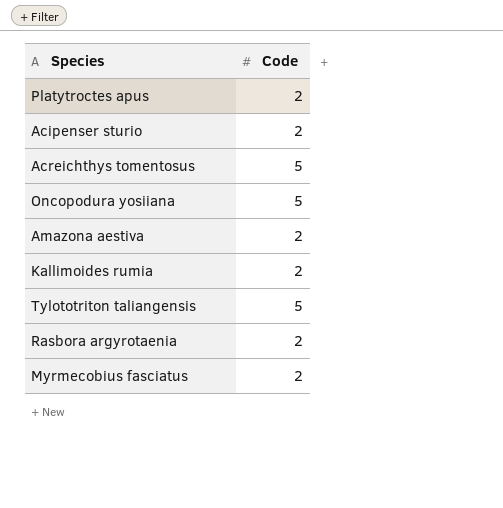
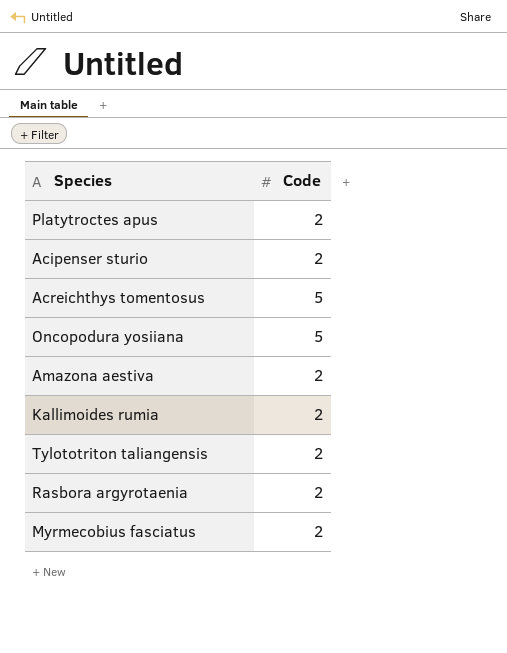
Tylototriton taliangensis | Code: 5 -> 2

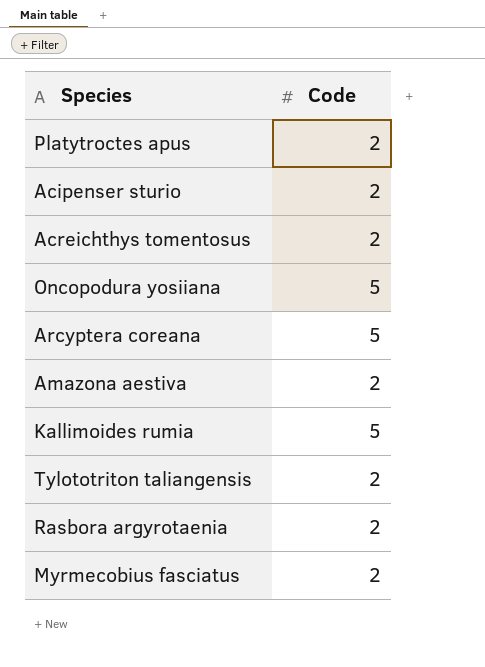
Acreichthys tomentosus | Code: 5 -> 2
row Arcyptera coreana: none -> 5
Kallimoides rumia | Code: 2 -> 5

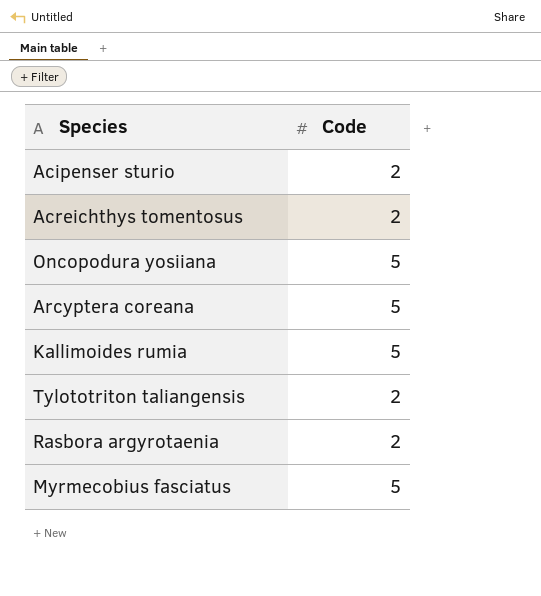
row Platytroctes apus: 2 -> none
row Amazona aestiva: 2 -> none
Myrmecobius fasciatus | Code: 2 -> 5

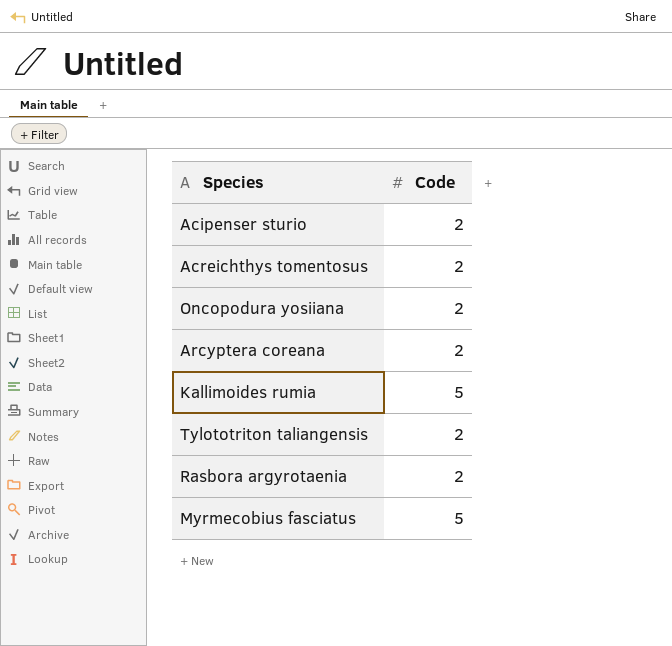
Oncopodura yosiiana | Code: 5 -> 2
Arcyptera coreana | Code: 5 -> 2

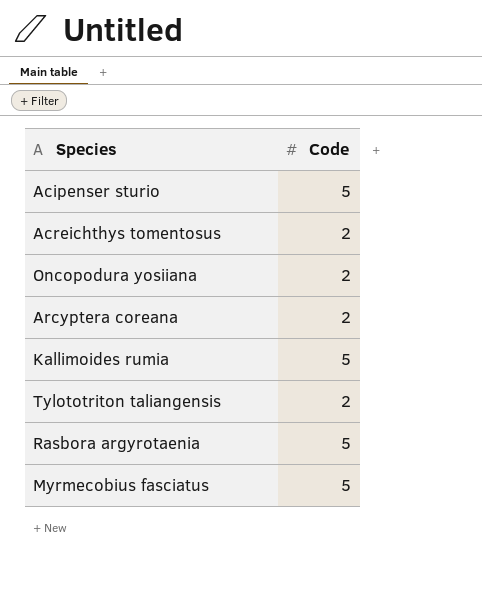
Acipenser sturio | Code: 2 -> 5
Rasbora argyrotaenia | Code: 2 -> 5

